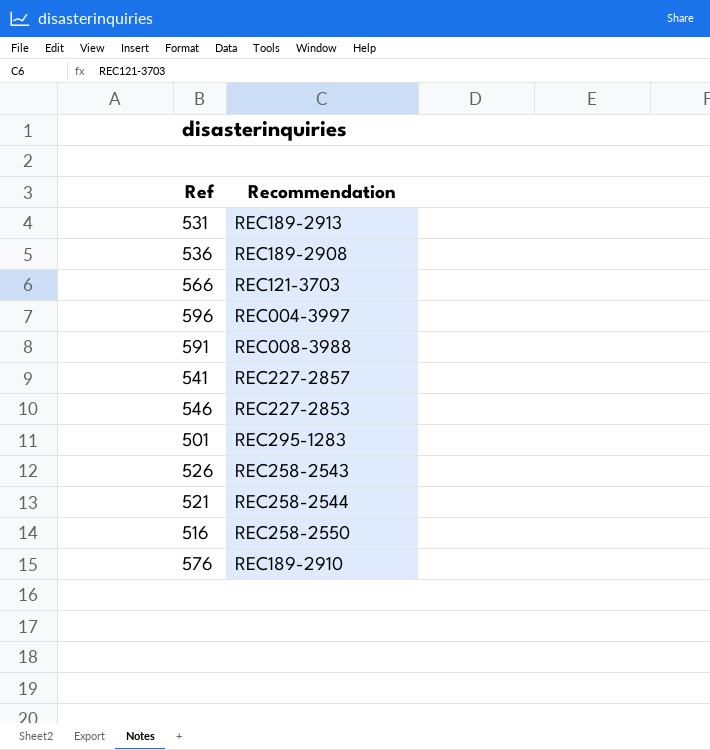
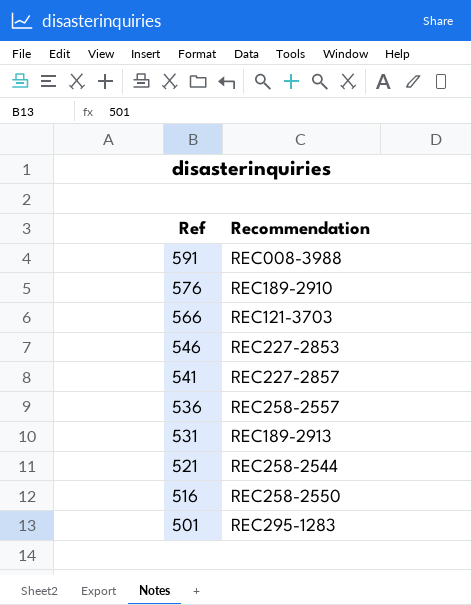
row order: none -> Ref descending
row 596: REC004-3997 -> none
row 526: REC258-2543 -> none
536 | Recommendation: REC189-2908 -> REC258-2557

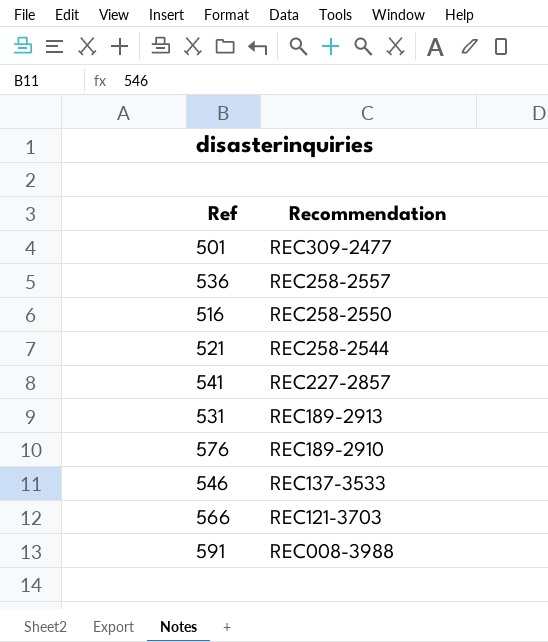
row order: Ref descending -> Recommendation descending
501 | Recommendation: REC295-1283 -> REC309-2477
546 | Recommendation: REC227-2853 -> REC137-3533

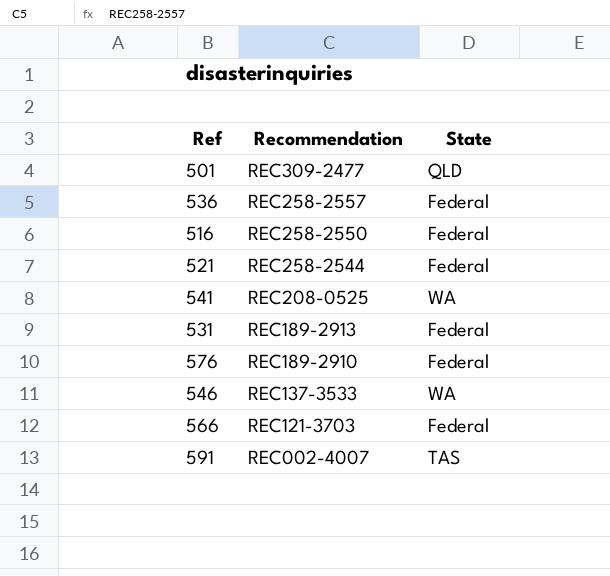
column State | position: none -> 3
541 | Recommendation: REC227-2857 -> REC208-0525
591 | Recommendation: REC008-3988 -> REC002-4007

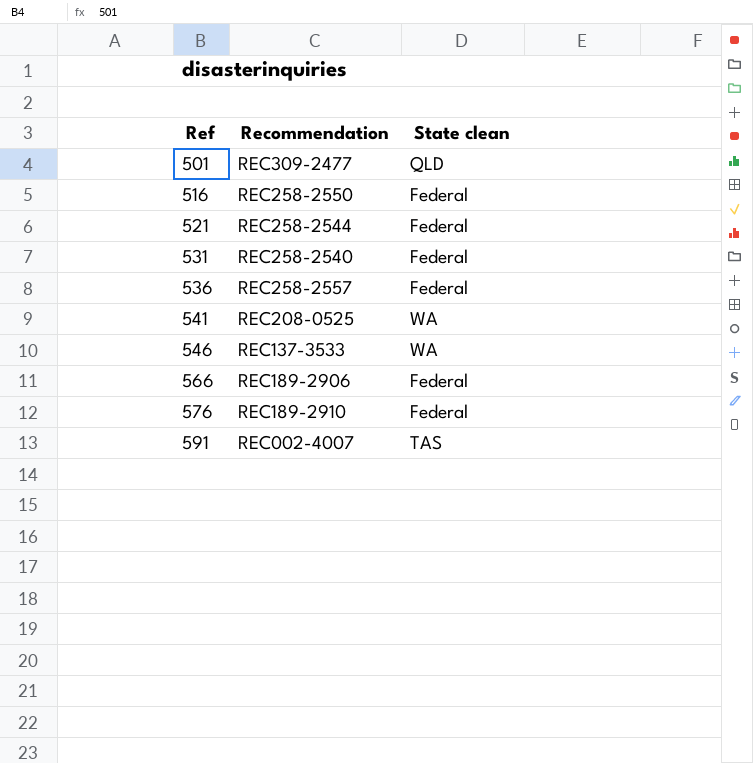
row order: Recommendation descending -> Ref ascending
column name: State -> State clean
531 | Recommendation: REC189-2913 -> REC258-2540
566 | Recommendation: REC121-3703 -> REC189-2906

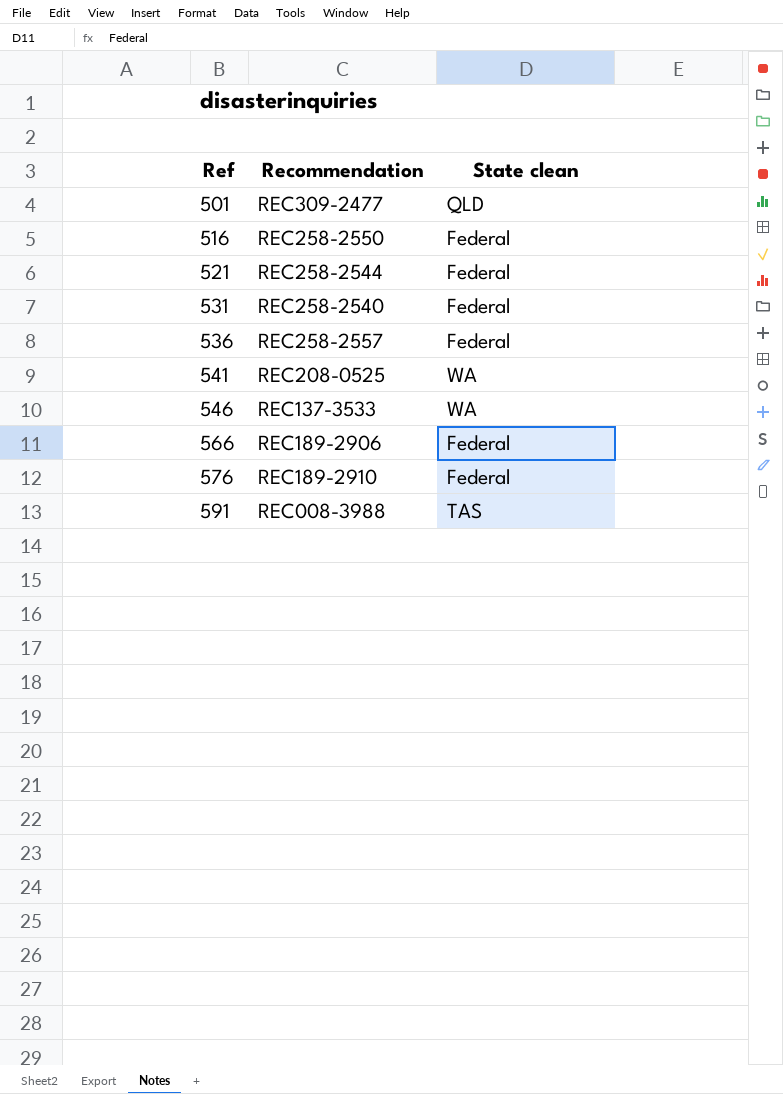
591 | Recommendation: REC002-4007 -> REC008-3988

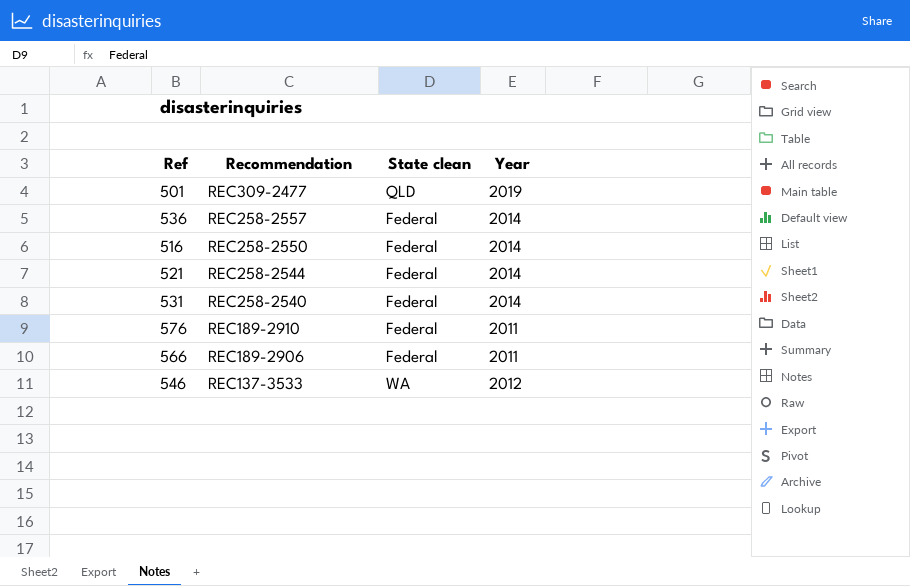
row order: Ref ascending -> Recommendation descending
column Year | position: none -> 4
row 541: REC208-0525 | WA -> none
row 591: REC008-3988 | TAS -> none

